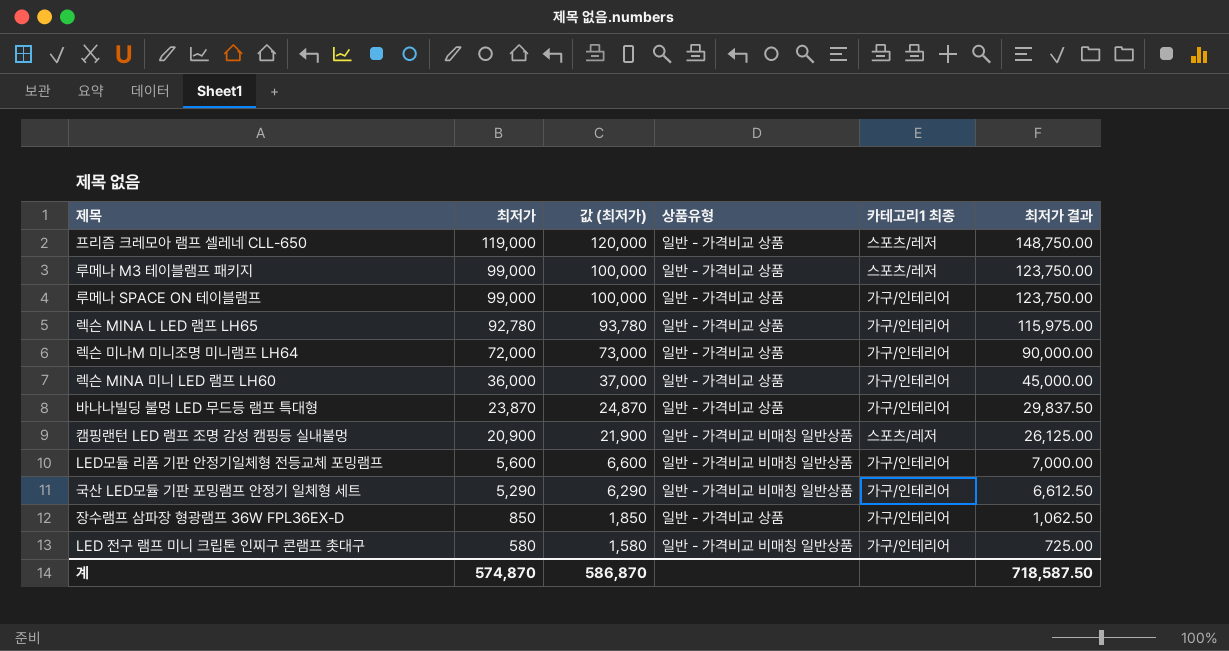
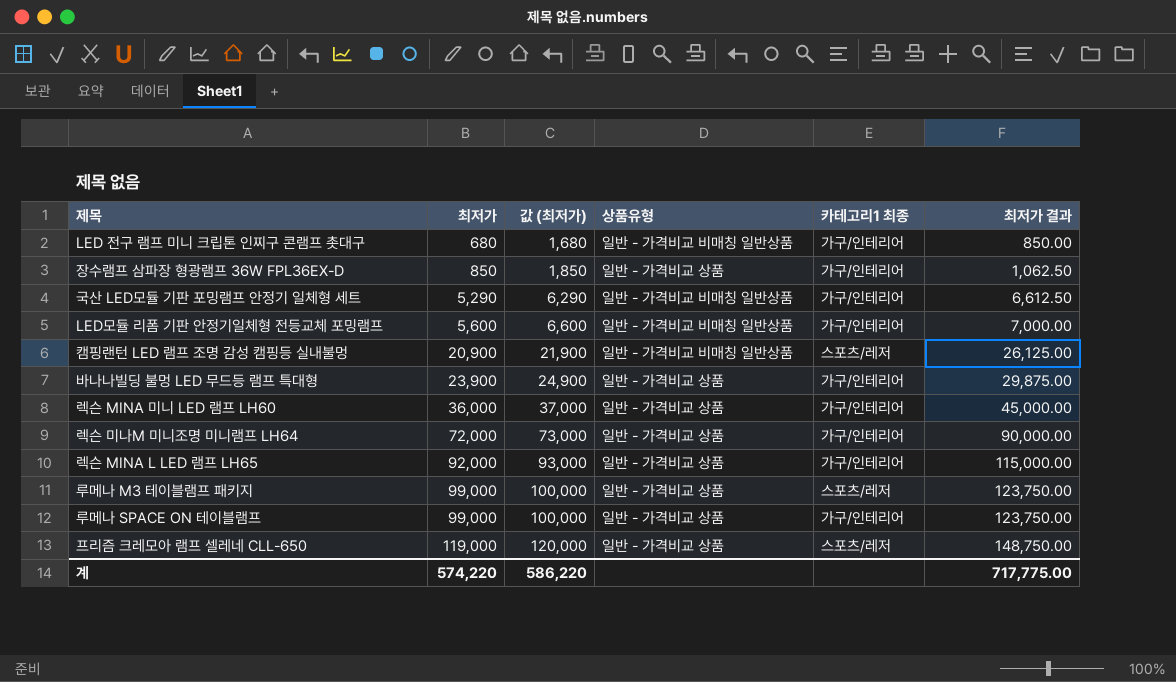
row order: 최저가 descending -> 최저가 ascending
LED 전구 램프 미니 크립톤 인찌구 콘램프 촛대구 | 최저가: 580 -> 680
LED 전구 램프 미니 크립톤 인찌구 콘램프 촛대구 | 값 (최저가): 1,580 -> 1,680
LED 전구 램프 미니 크립톤 인찌구 콘램프 촛대구 | 최저가 결과: 725.00 -> 850.00
바나나빌딩 불멍 LED 무드등 램프 특대형 | 최저가: 23,870 -> 23,900
바나나빌딩 불멍 LED 무드등 램프 특대형 | 값 (최저가): 24,870 -> 24,900
바나나빌딩 불멍 LED 무드등 램프 특대형 | 최저가 결과: 29,837.50 -> 29,875.00
렉슨 MINA L LED 램프 LH65 | 최저가: 92,780 -> 92,000
렉슨 MINA L LED 램프 LH65 | 값 (최저가): 93,780 -> 93,000
렉슨 MINA L LED 램프 LH65 | 최저가 결과: 115,975.00 -> 115,000.00
계 | 최저가: 574,870 -> 574,220
계 | 값 (최저가): 586,870 -> 586,220
계 | 최저가 결과: 718,587.50 -> 717,775.00

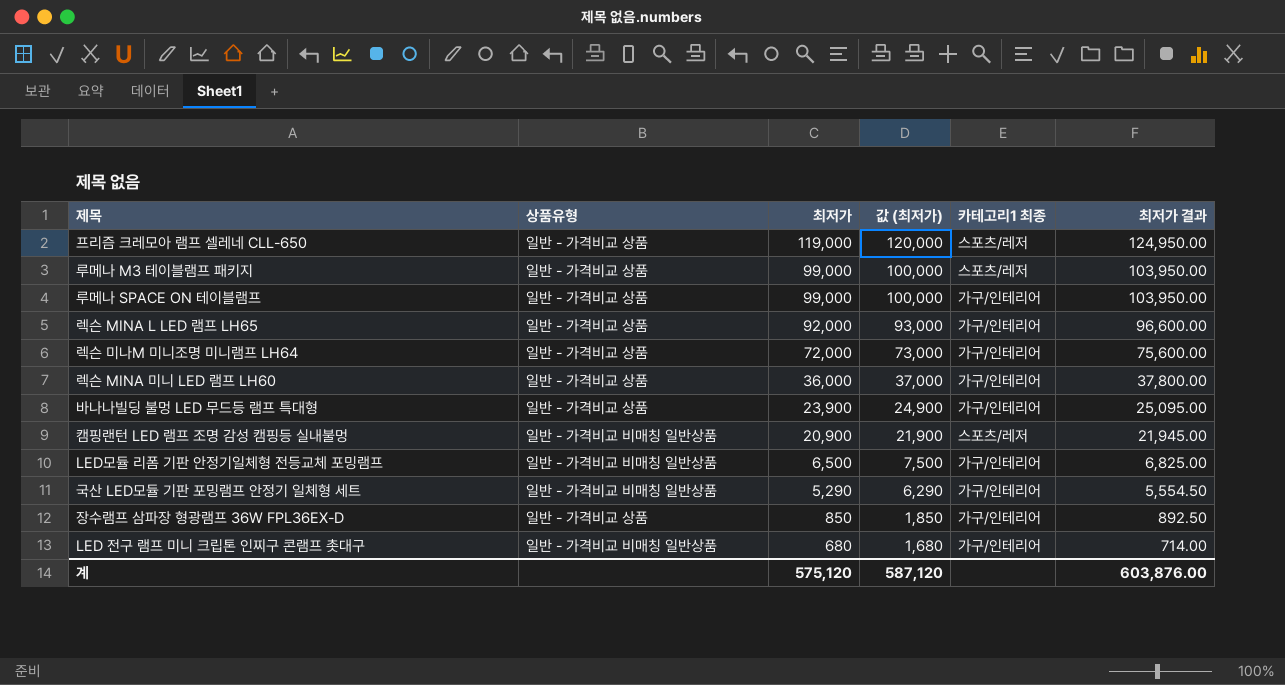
row order: 최저가 ascending -> 최저가 descending
column 상품유형 | position: 4 -> 2
column 최저가 결과 | formula: [최저가] * 1.25 -> [최저가] * 1.05
LED모듈 리폼 기판 안정기일체형 전등교체 포밍램프 | 최저가: 5,600 -> 6,500
LED모듈 리폼 기판 안정기일체형 전등교체 포밍램프 | 값 (최저가): 6,600 -> 7,500
계 | 최저가: 574,220 -> 575,120
계 | 값 (최저가): 586,220 -> 587,120
계 | 최저가 결과: 717,775.00 -> 603,876.00

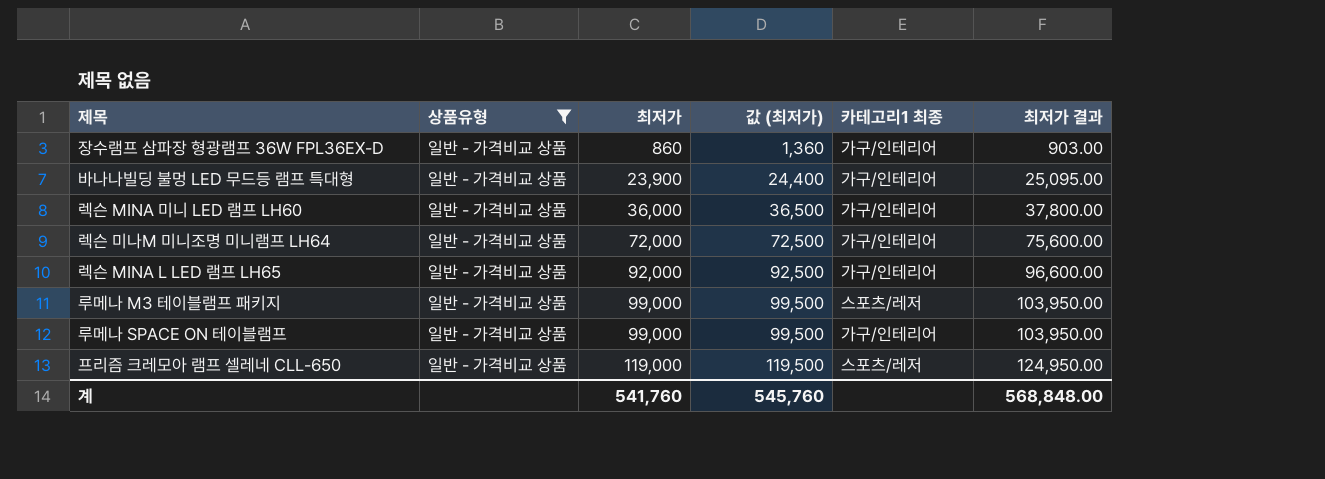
filter: none -> 상품유형 = 일반 - 가격비교 상품
row order: 최저가 descending -> 최저가 ascending
column 값 (최저가) | formula: [최저가] + 1000 -> [최저가] + 500
장수램프 삼파장 형광램프 36W FPL36EX-D | 최저가: 850 -> 860
장수램프 삼파장 형광램프 36W FPL36EX-D | 최저가 결과: 892.50 -> 903.00
계 | 최저가: 575,120 -> 541,760
계 | 값 (최저가): 587,120 -> 545,760
계 | 최저가 결과: 603,876.00 -> 568,848.00

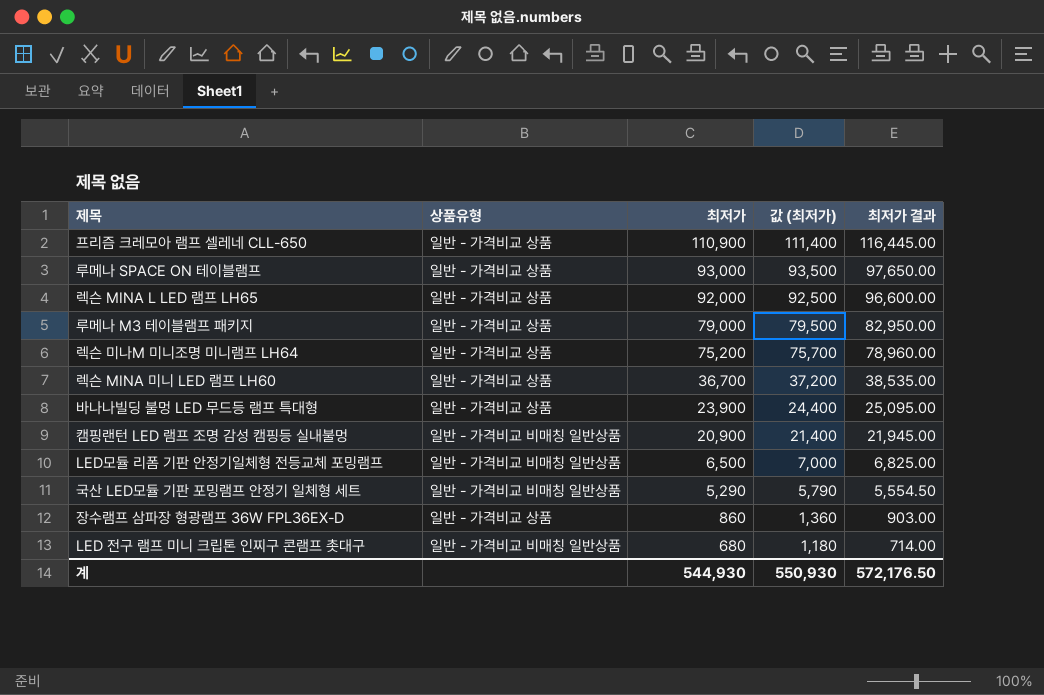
filter: 상품유형 = 일반 - 가격비교 상품 -> none
row order: 최저가 ascending -> 최저가 descending
column 카테고리1 최종 | position: 5 -> none
프리즘 크레모아 램프 셀레네 CLL-650 | 최저가: 119,000 -> 110,900
프리즘 크레모아 램프 셀레네 CLL-650 | 값 (최저가): 119,500 -> 111,400
프리즘 크레모아 램프 셀레네 CLL-650 | 최저가 결과: 124,950.00 -> 116,445.00
루메나 SPACE ON 테이블램프 | 최저가: 99,000 -> 93,000
루메나 SPACE ON 테이블램프 | 값 (최저가): 99,500 -> 93,500
루메나 SPACE ON 테이블램프 | 최저가 결과: 103,950.00 -> 97,650.00
루메나 M3 테이블램프 패키지 | 최저가: 99,000 -> 79,000
루메나 M3 테이블램프 패키지 | 값 (최저가): 99,500 -> 79,500
루메나 M3 테이블램프 패키지 | 최저가 결과: 103,950.00 -> 82,950.00
렉슨 미나M 미니조명 미니램프 LH64 | 최저가: 72,000 -> 75,200
렉슨 미나M 미니조명 미니램프 LH64 | 값 (최저가): 72,500 -> 75,700
렉슨 미나M 미니조명 미니램프 LH64 | 최저가 결과: 75,600.00 -> 78,960.00
렉슨 MINA 미니 LED 램프 LH60 | 최저가: 36,000 -> 36,700
렉슨 MINA 미니 LED 램프 LH60 | 값 (최저가): 36,500 -> 37,200
렉슨 MINA 미니 LED 램프 LH60 | 최저가 결과: 37,800.00 -> 38,535.00
계 | 최저가: 541,760 -> 544,930
계 | 값 (최저가): 545,760 -> 550,930
계 | 최저가 결과: 568,848.00 -> 572,176.50

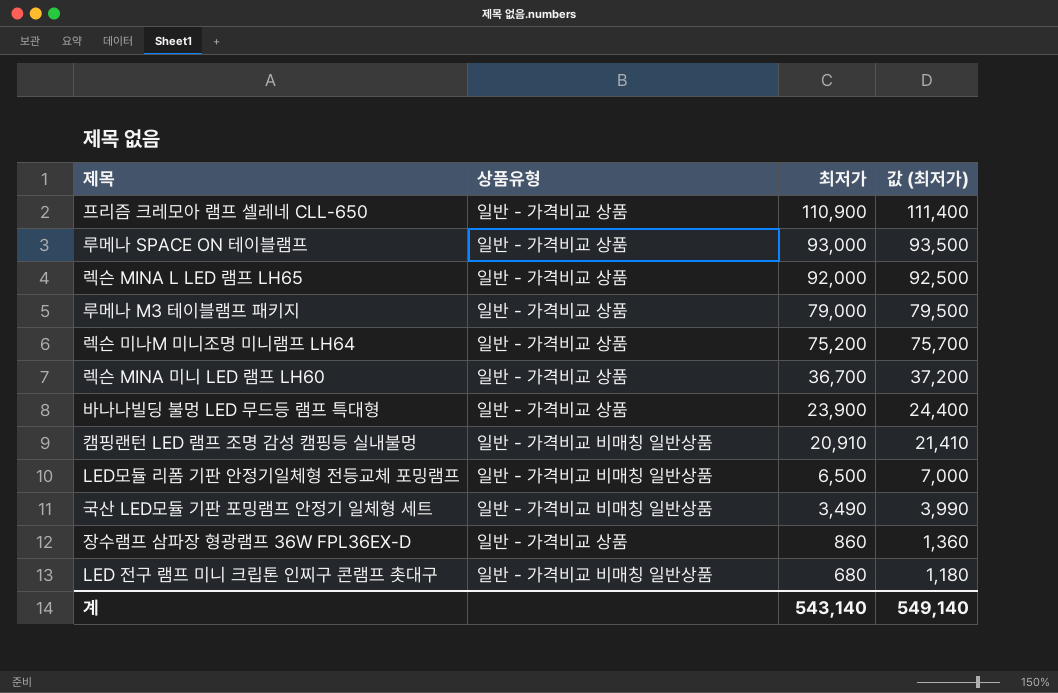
column 최저가 결과 | formula: [최저가] * 1.05 -> none
캠핑랜턴 LED 램프 조명 감성 캠핑등 실내불멍 | 최저가: 20,900 -> 20,910
캠핑랜턴 LED 램프 조명 감성 캠핑등 실내불멍 | 값 (최저가): 21,400 -> 21,410
국산 LED모듈 기판 포밍램프 안정기 일체형 세트 | 최저가: 5,290 -> 3,490
국산 LED모듈 기판 포밍램프 안정기 일체형 세트 | 값 (최저가): 5,790 -> 3,990
계 | 최저가: 544,930 -> 543,140
계 | 값 (최저가): 550,930 -> 549,140

